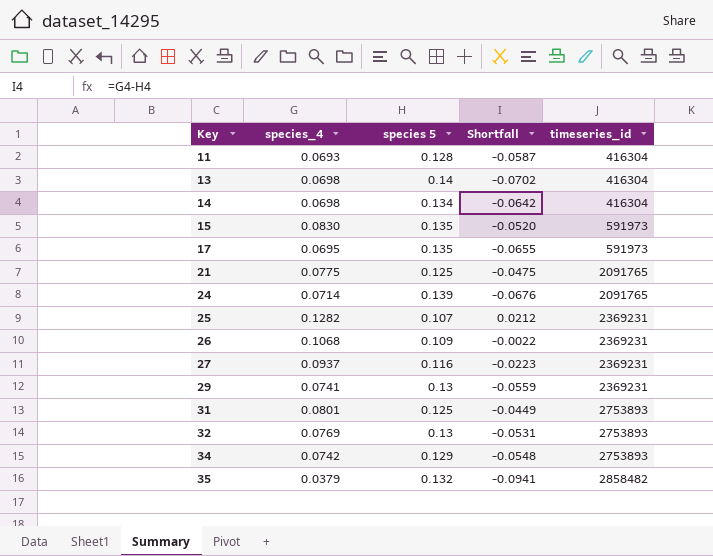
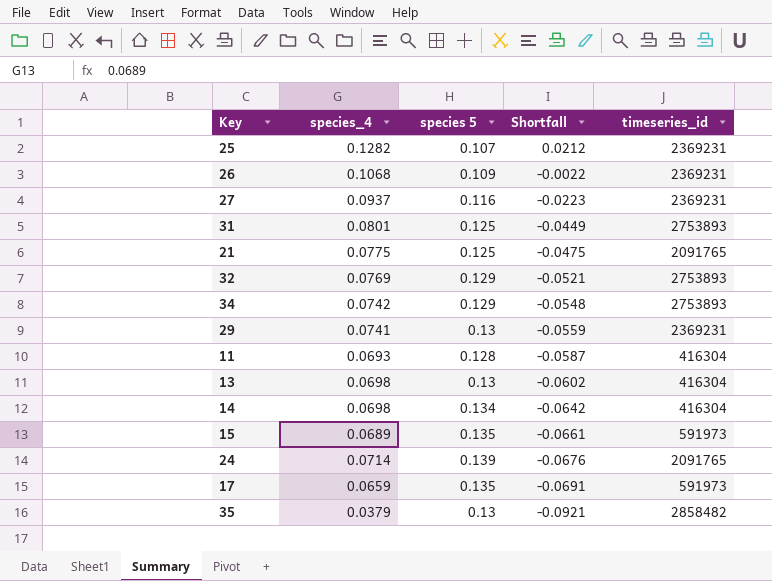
row order: Key ascending -> Shortfall descending
32 | species 5: 0.13 -> 0.129
32 | Shortfall: -0.0531 -> -0.0521
13 | species 5: 0.14 -> 0.13
13 | Shortfall: -0.0702 -> -0.0602
15 | species_4: 0.0830 -> 0.0689
15 | Shortfall: -0.0520 -> -0.0661
17 | species_4: 0.0695 -> 0.0659
17 | Shortfall: -0.0655 -> -0.0691
35 | species 5: 0.132 -> 0.13
35 | Shortfall: -0.0941 -> -0.0921

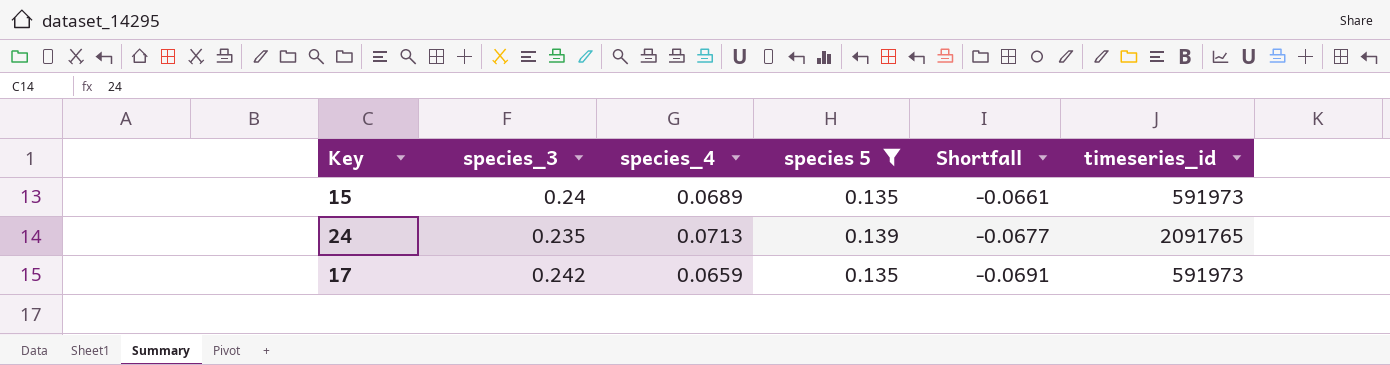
filter: none -> species 5 >= 0.135
column species_3 | position: none -> 2
24 | species_4: 0.0714 -> 0.0713
24 | Shortfall: -0.0676 -> -0.0677

